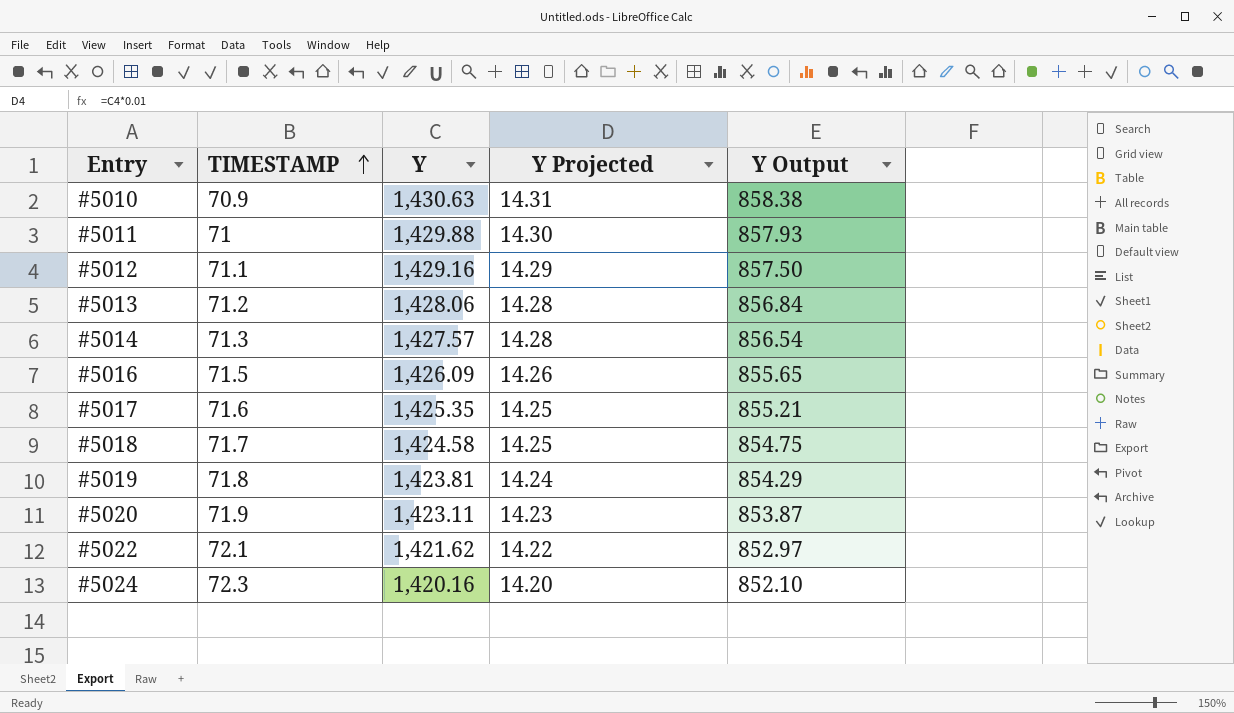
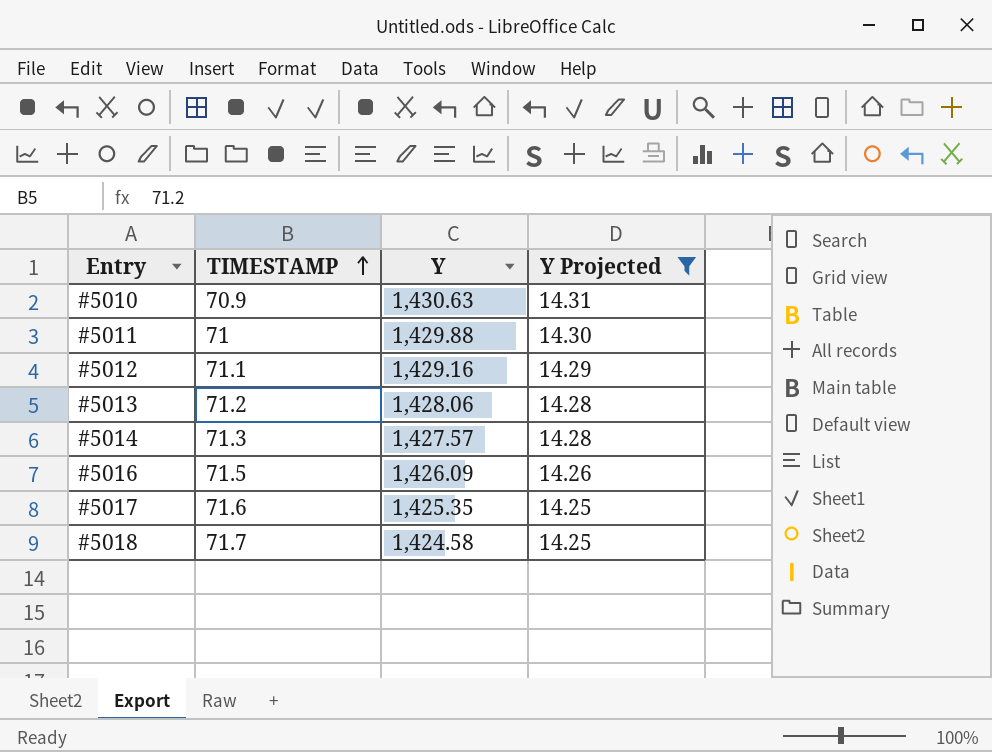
filter: none -> Y Projected >= 14.25
column Y Output | formula: [Y] * 0.6 -> none

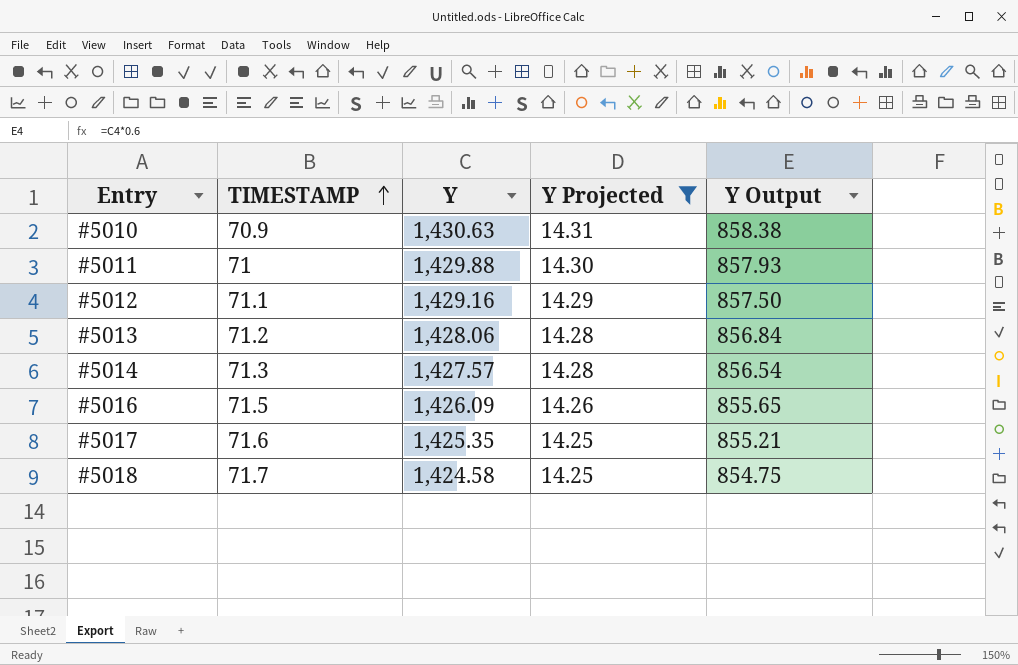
column Y Output | formula: none -> [Y] * 0.6

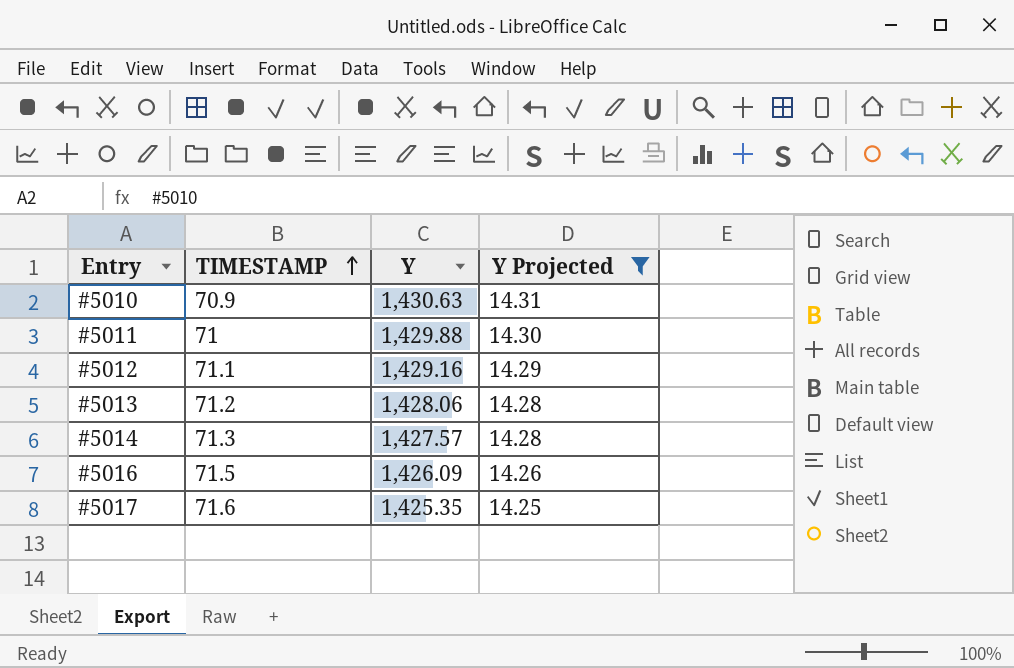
column Y Output | formula: [Y] * 0.6 -> none
row #5018: 71.7 | 1,424.58 | 14.25 | 854.75 -> none

